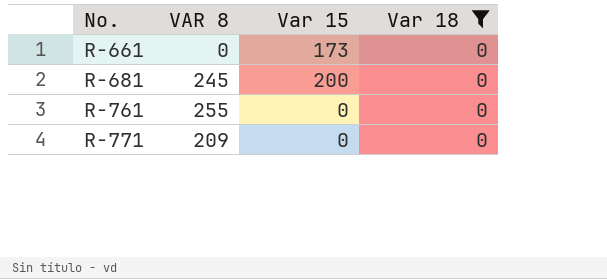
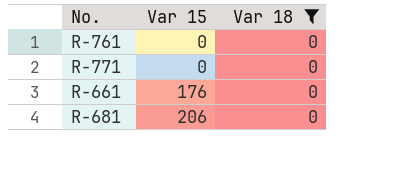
row order: No. ascending -> Var 15 ascending
column VAR 8 | position: 2 -> none
R-661 | Var 15: 173 -> 176
R-681 | Var 15: 200 -> 206

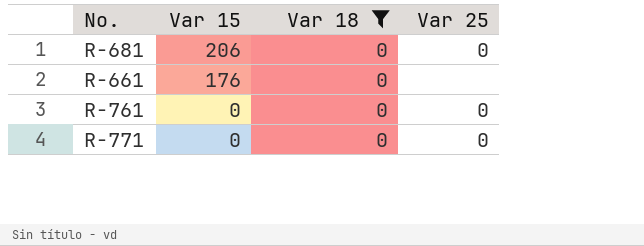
row order: Var 15 ascending -> Var 15 descending
column Var 25 | position: none -> 4

